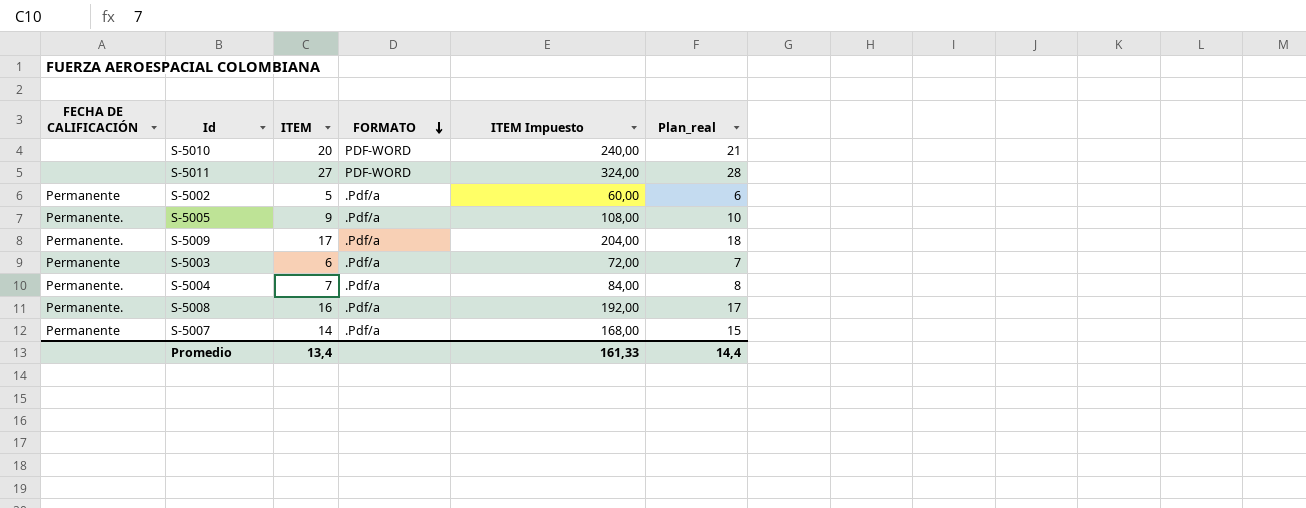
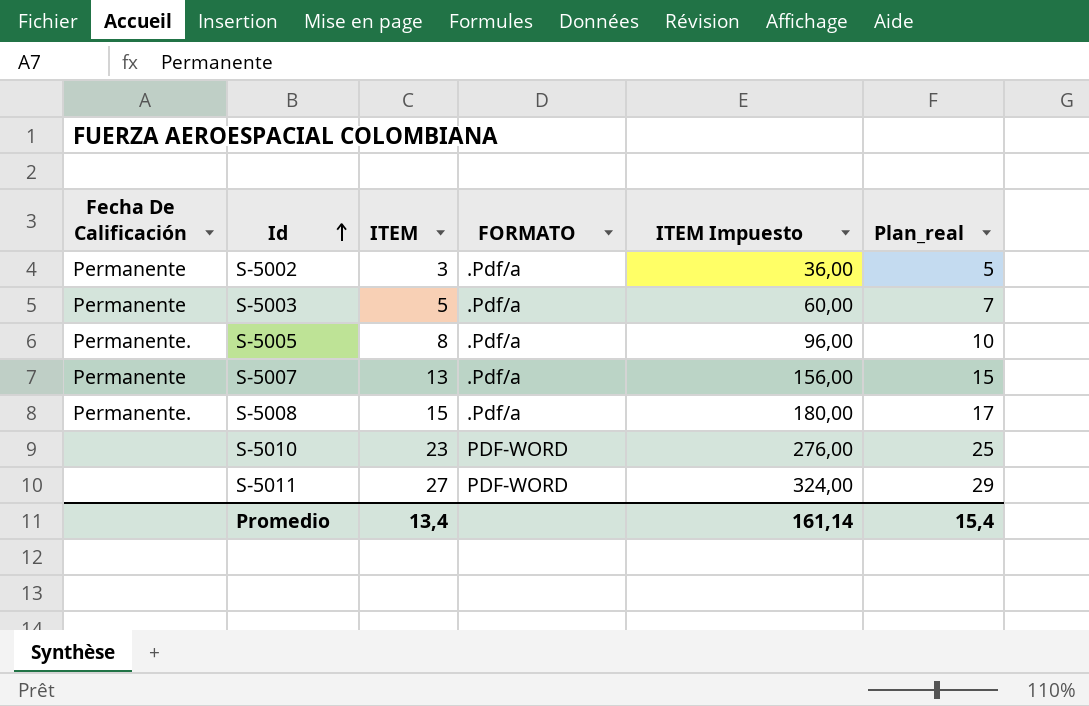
row order: FORMATO descending -> Id ascending
column name: FECHA DE CALIFICACIÓN -> Fecha De Calificación
column Plan_real | formula: [ITEM] + 1 -> [ITEM] + 2
row S-5009: Permanente. | 17 | .Pdf/a | 204,00 | 18 -> none
row S-5004: Permanente. | 7 | .Pdf/a | 84,00 | 8 -> none
S-5002 | ITEM: 5 -> 3
S-5002 | ITEM Impuesto: 60,00 -> 36,00
S-5003 | ITEM: 6 -> 5
S-5003 | ITEM Impuesto: 72,00 -> 60,00
S-5005 | ITEM: 9 -> 8
S-5005 | ITEM Impuesto: 108,00 -> 96,00
S-5007 | ITEM: 14 -> 13
S-5007 | ITEM Impuesto: 168,00 -> 156,00
S-5008 | ITEM: 16 -> 15
S-5008 | ITEM Impuesto: 192,00 -> 180,00
S-5010 | ITEM: 20 -> 23
S-5010 | ITEM Impuesto: 240,00 -> 276,00
Promedio | ITEM Impuesto: 161,33 -> 161,14
Promedio | Plan_real: 14,4 -> 15,4

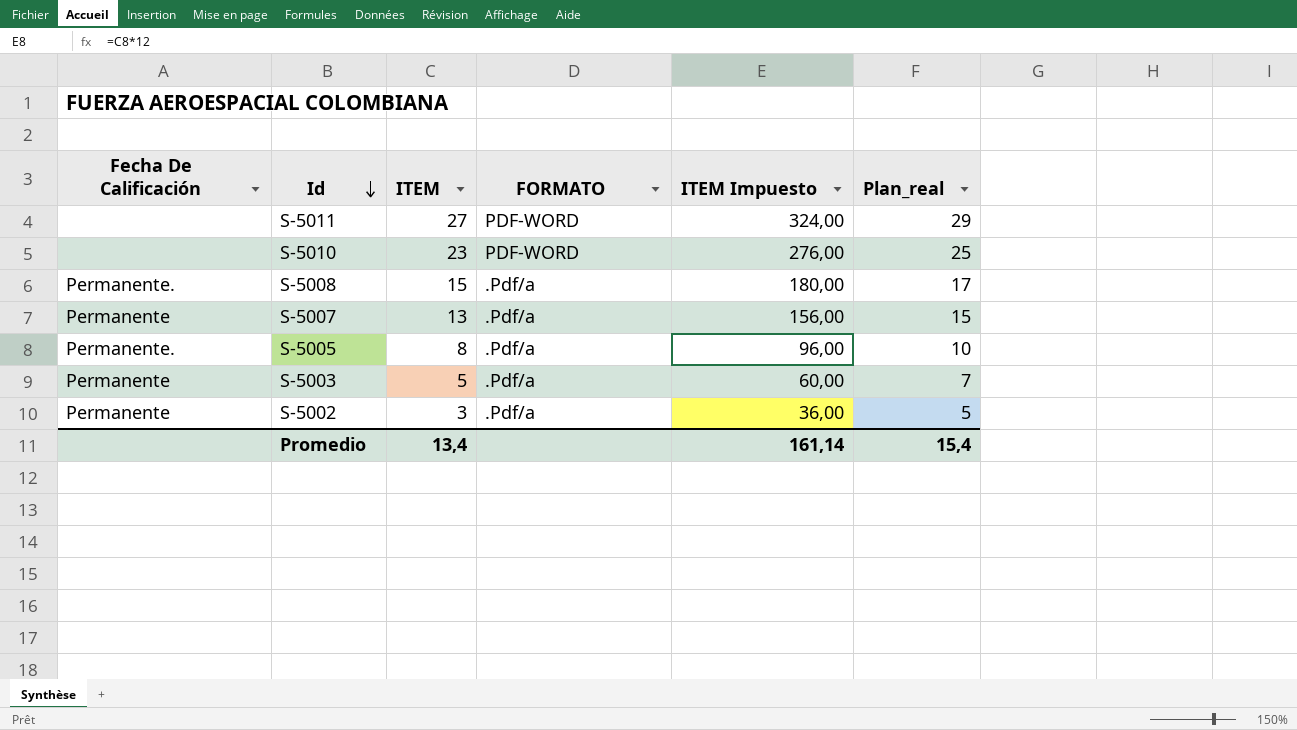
row order: Id ascending -> Id descending

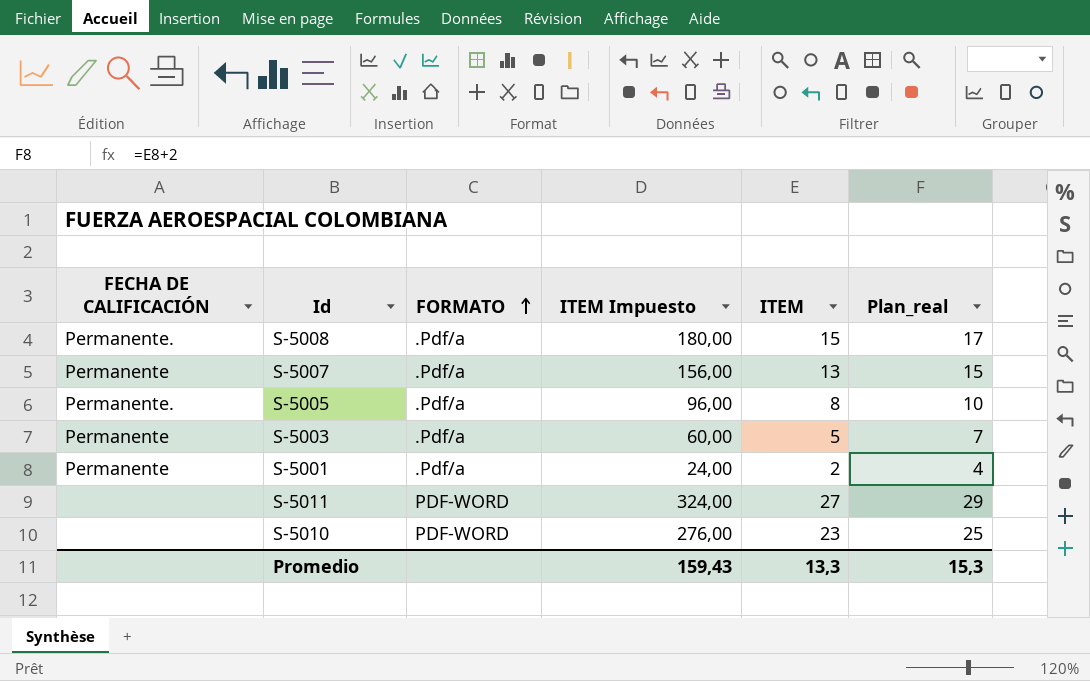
row order: Id descending -> FORMATO ascending
column name: Fecha De Calificación -> FECHA DE CALIFICACIÓN
column ITEM | position: 3 -> 5
row S-5002: Permanente | 3 | .Pdf/a | 36,00 | 5 -> none
row S-5001: none -> Permanente | .Pdf/a | 24,00 | 2 | 4
Promedio | ITEM Impuesto: 161,14 -> 159,43
Promedio | ITEM: 13,4 -> 13,3
Promedio | Plan_real: 15,4 -> 15,3

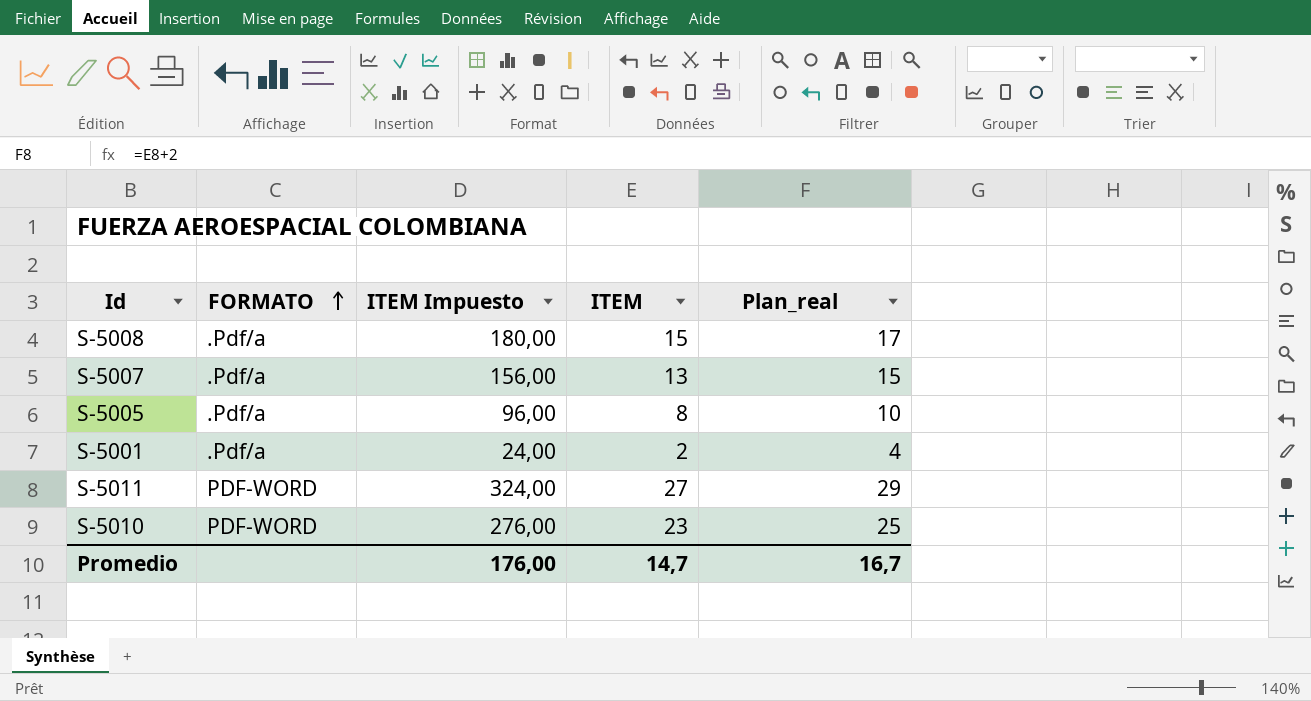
column FECHA DE CALIFICACIÓN | position: 1 -> none
row S-5003: Permanente | .Pdf/a | 60,00 | 5 | 7 -> none
Promedio | ITEM Impuesto: 159,43 -> 176,00
Promedio | ITEM: 13,3 -> 14,7
Promedio | Plan_real: 15,3 -> 16,7

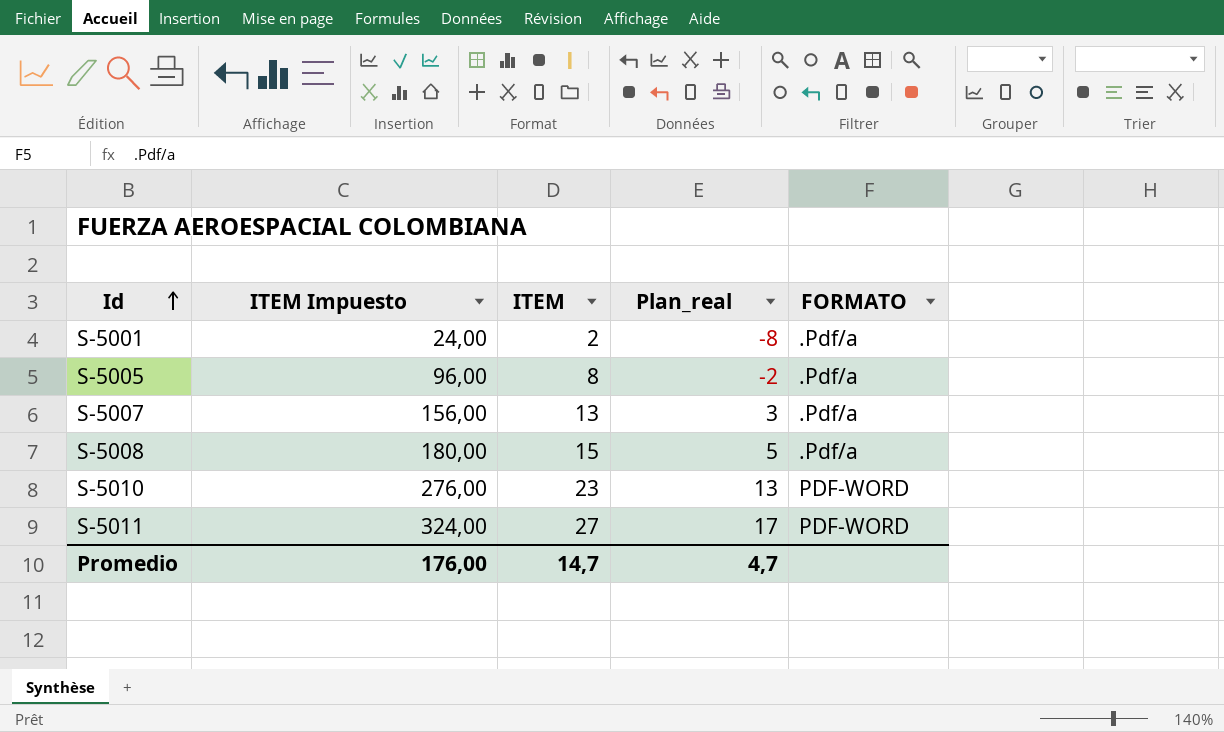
row order: FORMATO ascending -> Id ascending
column Plan_real | formula: [ITEM] + 2 -> [ITEM] - 10
column FORMATO | position: 2 -> 5
Promedio | Plan_real: 16,7 -> 4,7

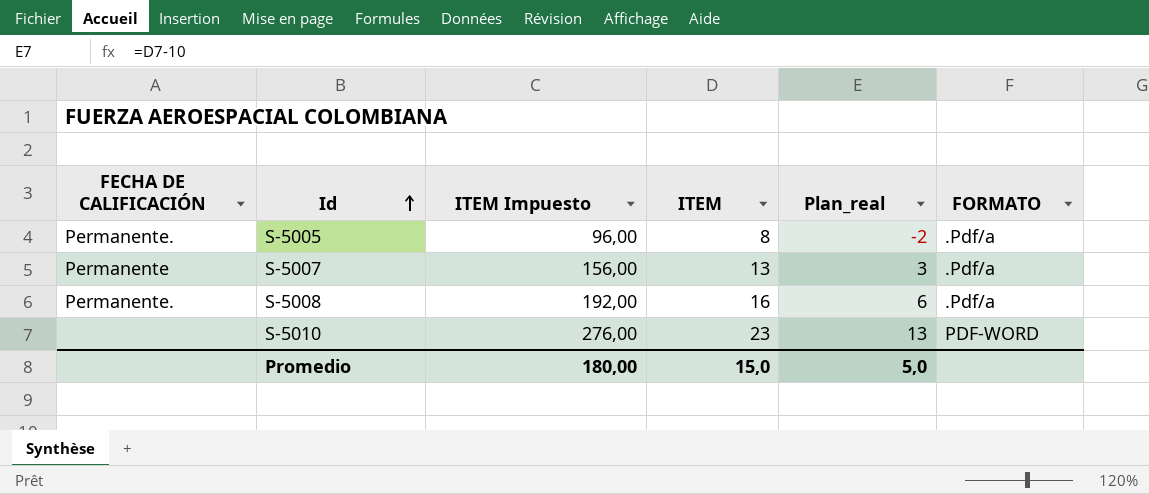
column FECHA DE CALIFICACIÓN | position: none -> 1
row S-5001: 24,00 | 2 | -8 | .Pdf/a -> none
row S-5011: 324,00 | 27 | 17 | PDF-WORD -> none
S-5008 | ITEM Impuesto: 180,00 -> 192,00
S-5008 | ITEM: 15 -> 16
S-5008 | Plan_real: 5 -> 6
Promedio | ITEM Impuesto: 176,00 -> 180,00
Promedio | ITEM: 14,7 -> 15,0
Promedio | Plan_real: 4,7 -> 5,0

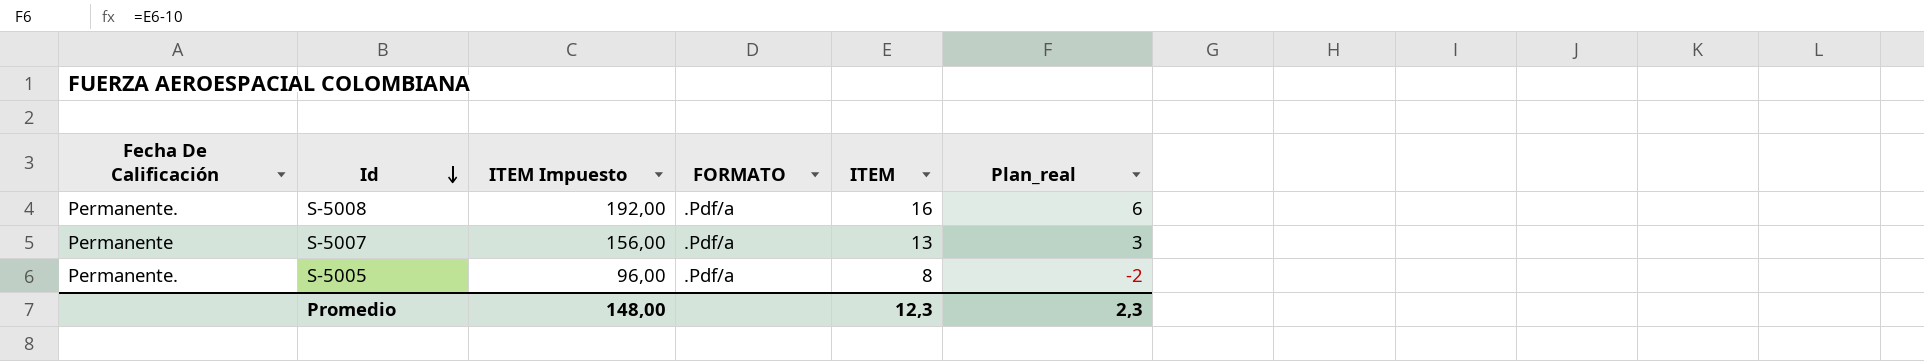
row order: Id ascending -> Id descending
column name: FECHA DE CALIFICACIÓN -> Fecha De Calificación
column FORMATO | position: 6 -> 4
row S-5010: none | 276,00 | 23 | 13 | PDF-WORD -> none
Promedio | ITEM Impuesto: 180,00 -> 148,00
Promedio | ITEM: 15,0 -> 12,3
Promedio | Plan_real: 5,0 -> 2,3

